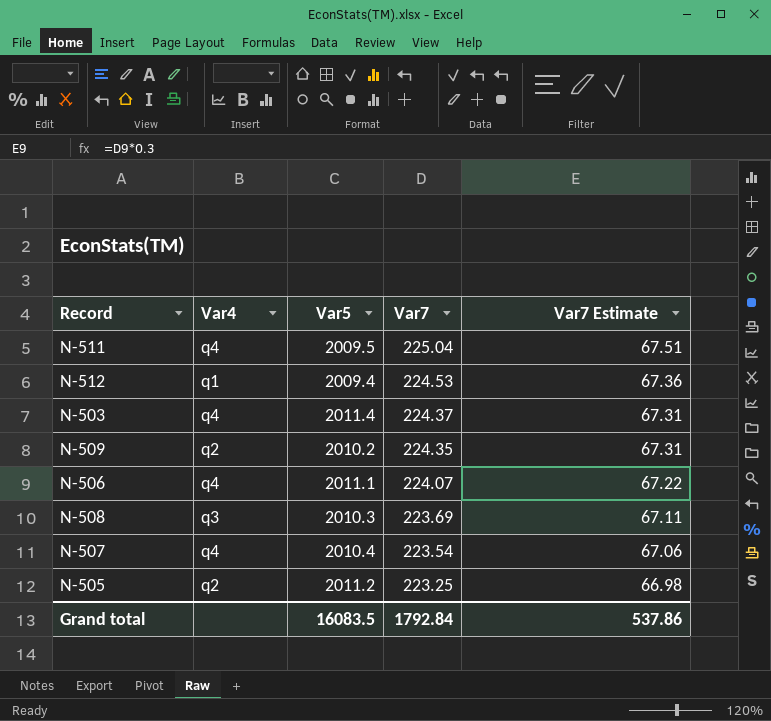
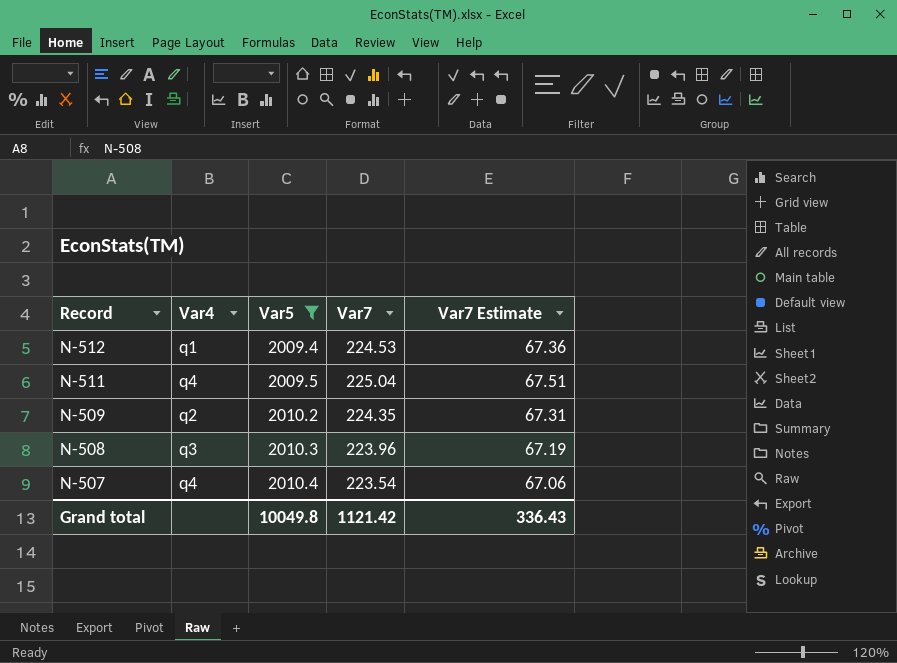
filter: none -> Var5 <= 2010.4
row order: Var7 descending -> Record descending
N-508 | Var7: 223.69 -> 223.96
N-508 | Var7 Estimate: 67.11 -> 67.19
Grand total | Var5: 16083.5 -> 10049.8
Grand total | Var7: 1792.84 -> 1121.42
Grand total | Var7 Estimate: 537.86 -> 336.43

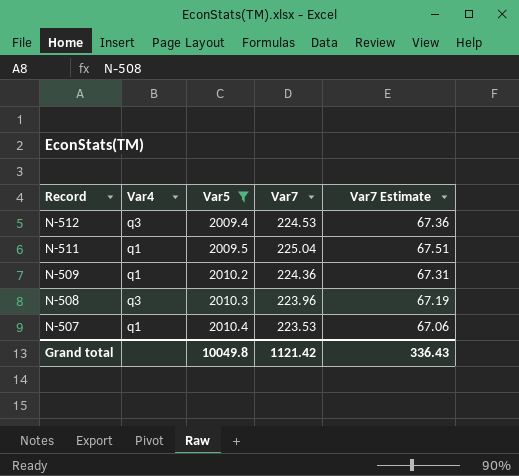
N-512 | Var4: q1 -> q3
N-511 | Var4: q4 -> q1
N-509 | Var4: q2 -> q1
N-509 | Var7: 224.35 -> 224.36
N-507 | Var4: q4 -> q1
N-507 | Var7: 223.54 -> 223.53

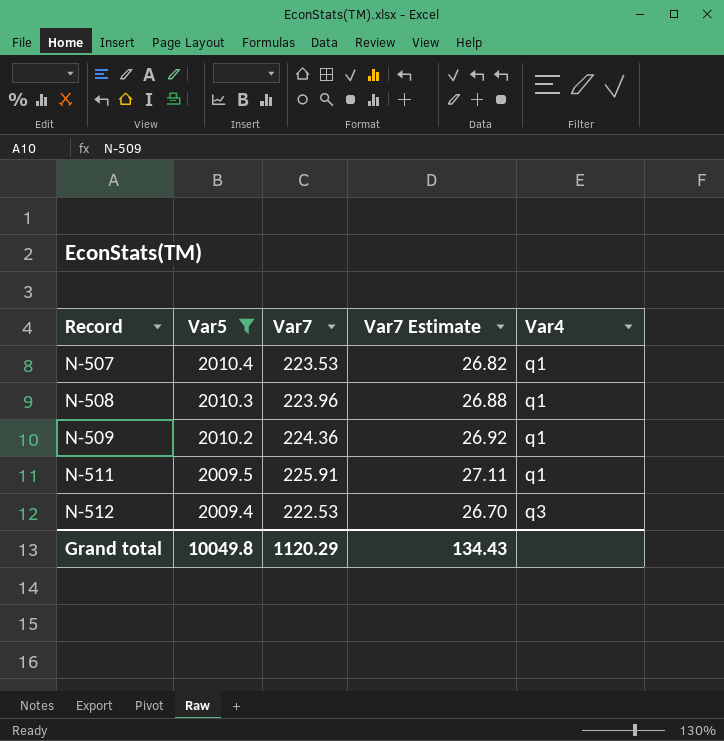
row order: Record descending -> Record ascending
column Var7 Estimate | formula: [Var7] * 0.3 -> [Var7] * 0.12
column Var4 | position: 2 -> 5
N-508 | Var4: q3 -> q1
N-511 | Var7: 225.04 -> 225.91
N-512 | Var7: 224.53 -> 222.53
Grand total | Var7: 1121.42 -> 1120.29
Grand total | Var7 Estimate: 336.43 -> 134.43

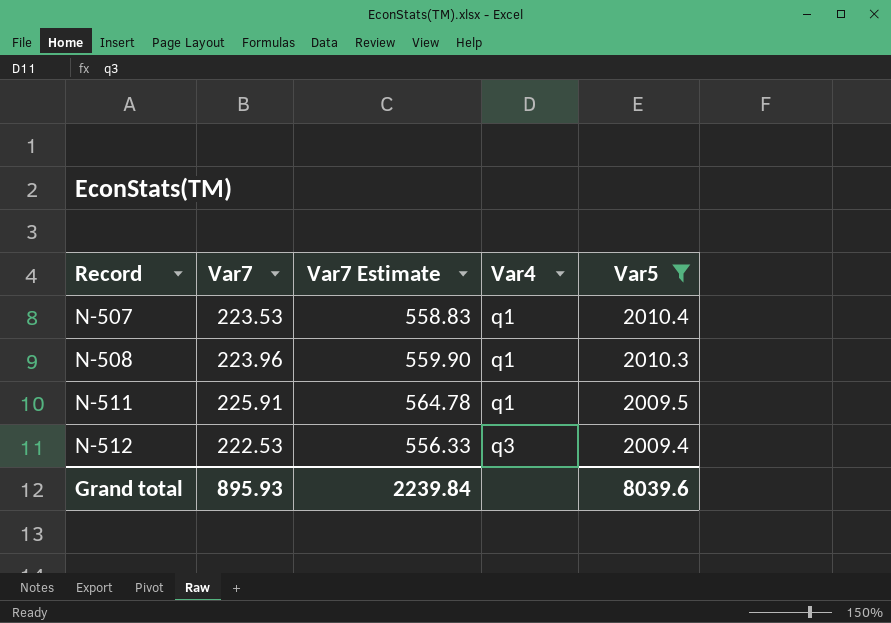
column Var7 Estimate | formula: [Var7] * 0.12 -> [Var7] * 2.5
column Var5 | position: 2 -> 5
row N-509: 2010.2 | 224.36 | 26.92 | q1 -> none
Grand total | Var7: 1120.29 -> 895.93
Grand total | Var7 Estimate: 134.43 -> 2239.84
Grand total | Var5: 10049.8 -> 8039.6

